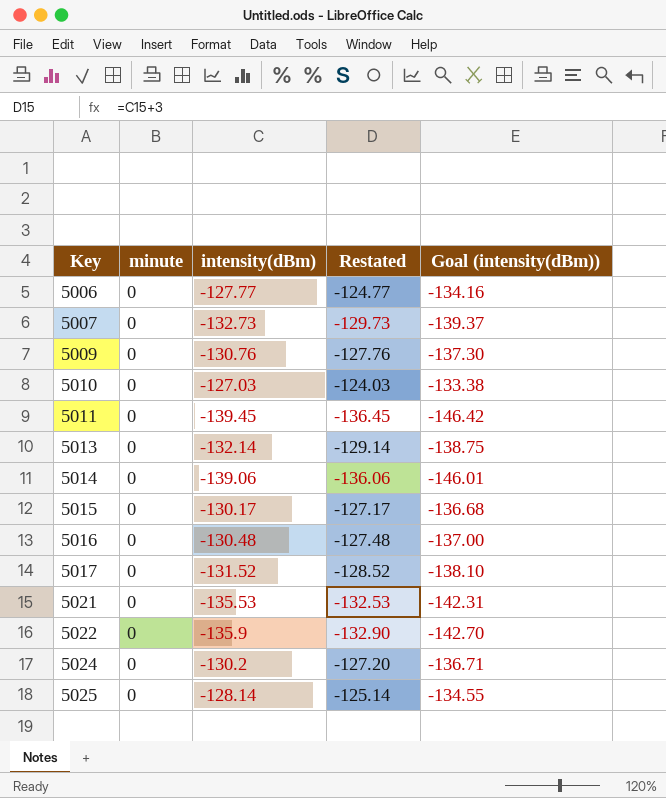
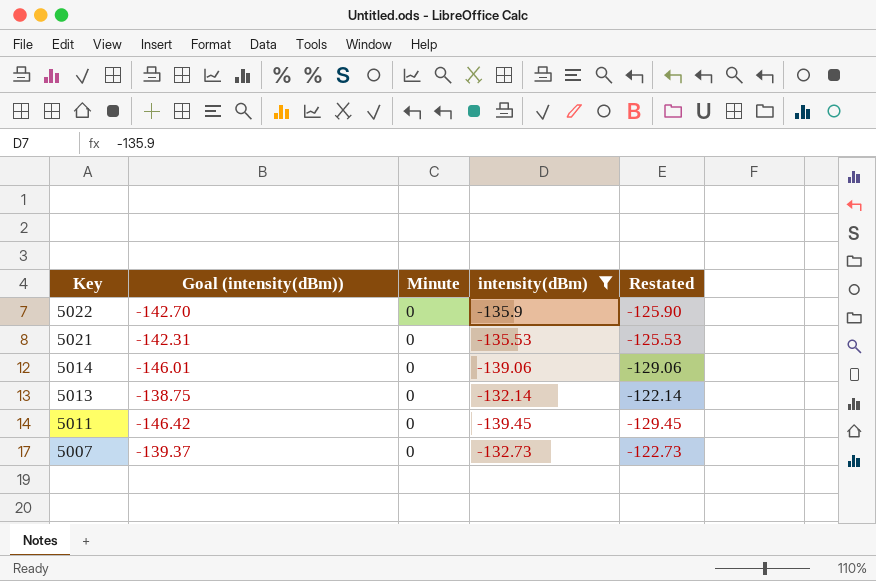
filter: none -> intensity(dBm) <= -132.14
row order: Key ascending -> Key descending
column Goal (intensity(dBm)) | position: 5 -> 2
column name: minute -> Minute
column Restated | formula: [intensity(dBm)] + 3 -> [intensity(dBm)] + 10

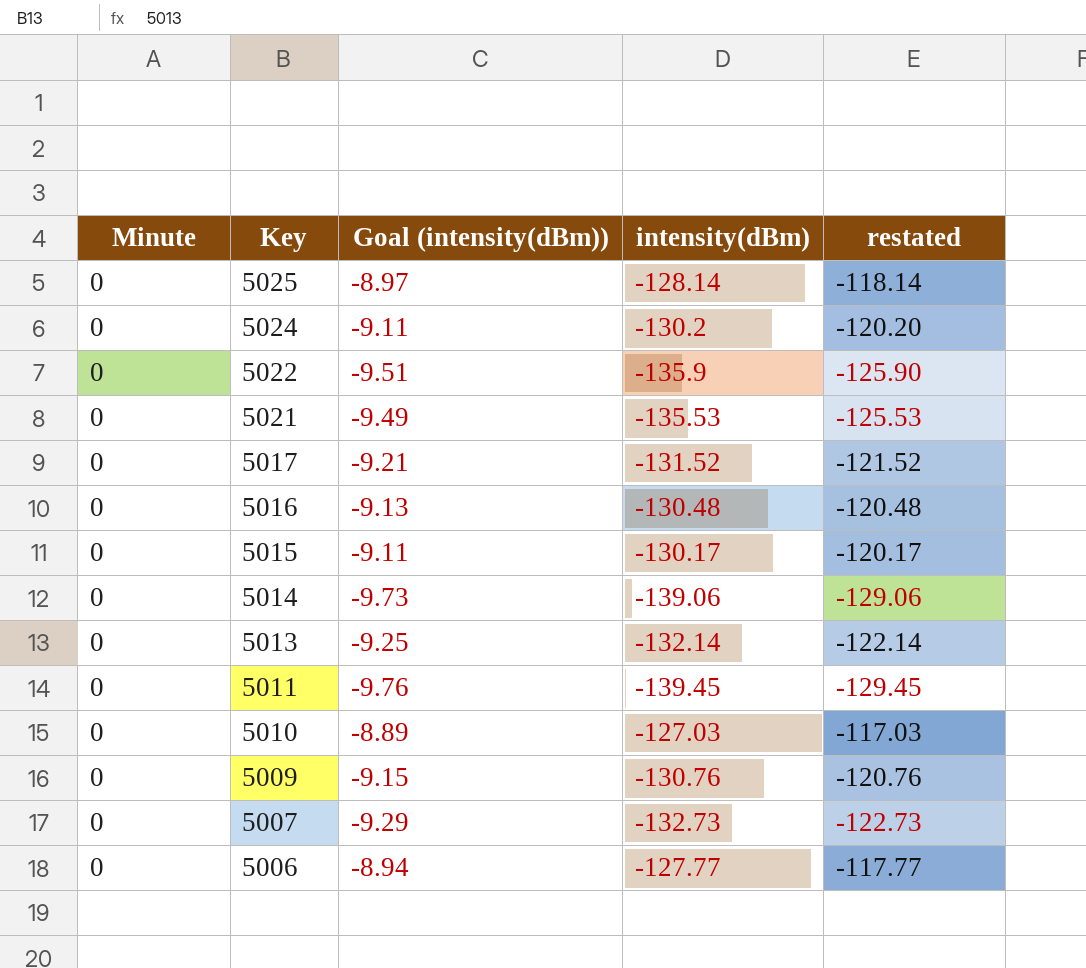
filter: intensity(dBm) <= -132.14 -> none
column Minute | position: 3 -> 1
column Goal (intensity(dBm)) | formula: [intensity(dBm)] * 1.05 -> [intensity(dBm)] * 0.07
column name: Restated -> restated

